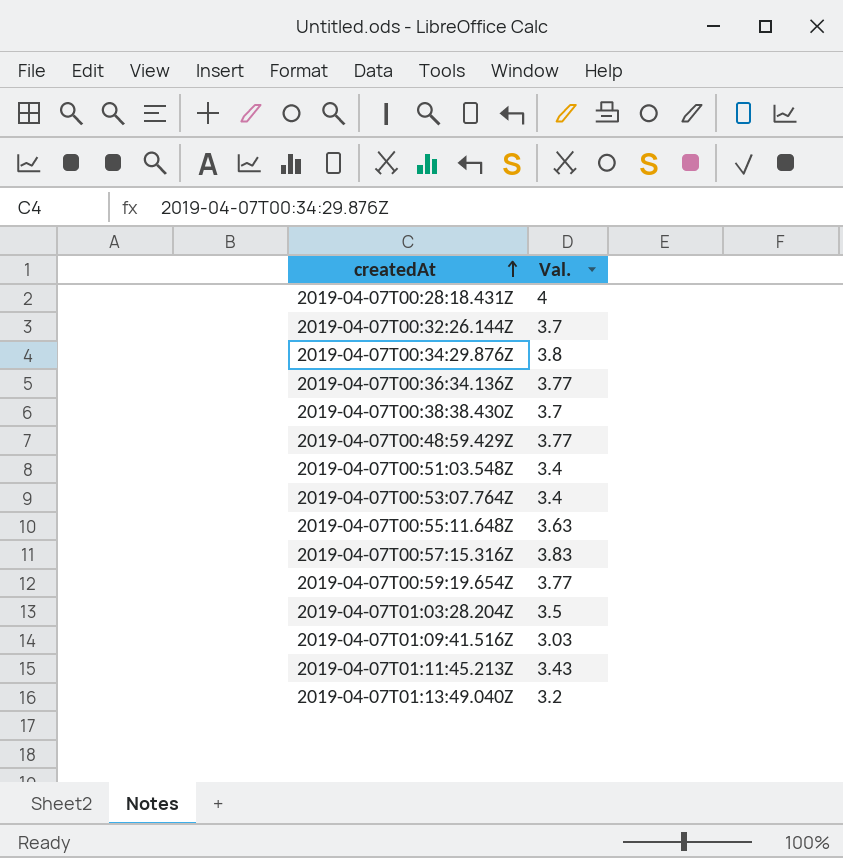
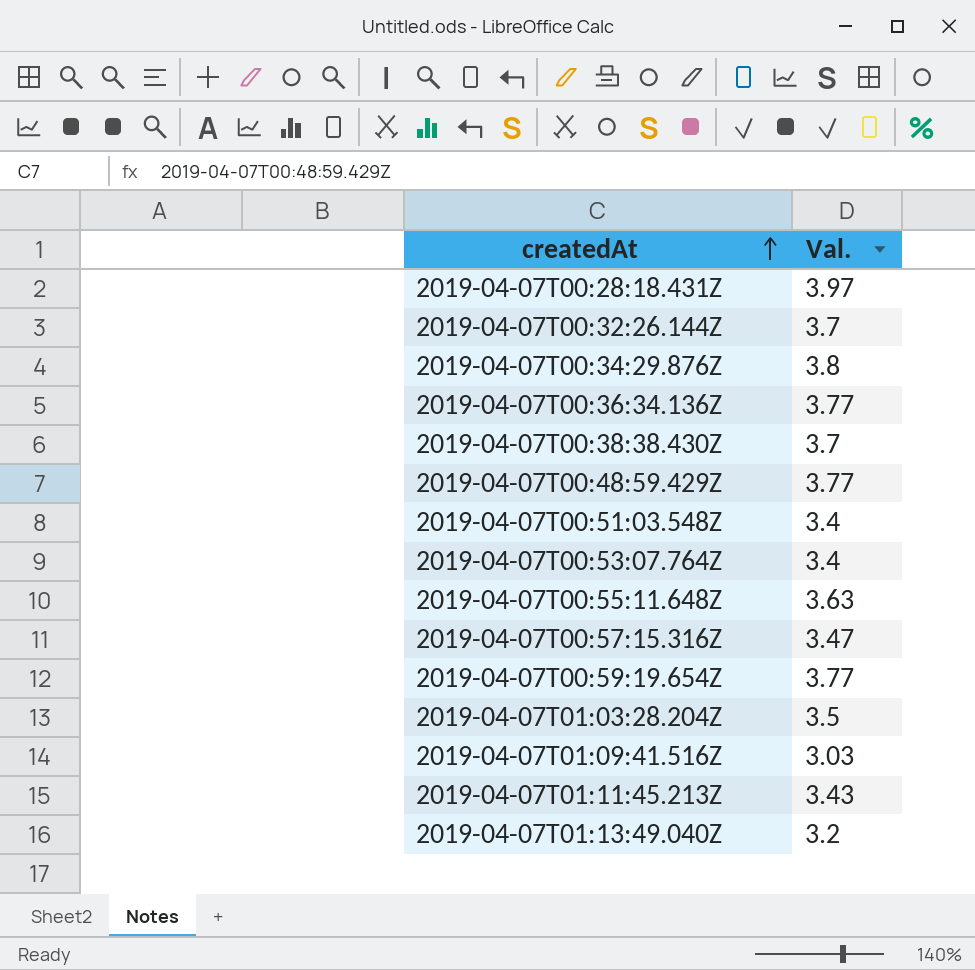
2019-04-07T00:28:18.431Z | Val.: 4 -> 3.97
2019-04-07T00:57:15.316Z | Val.: 3.83 -> 3.47

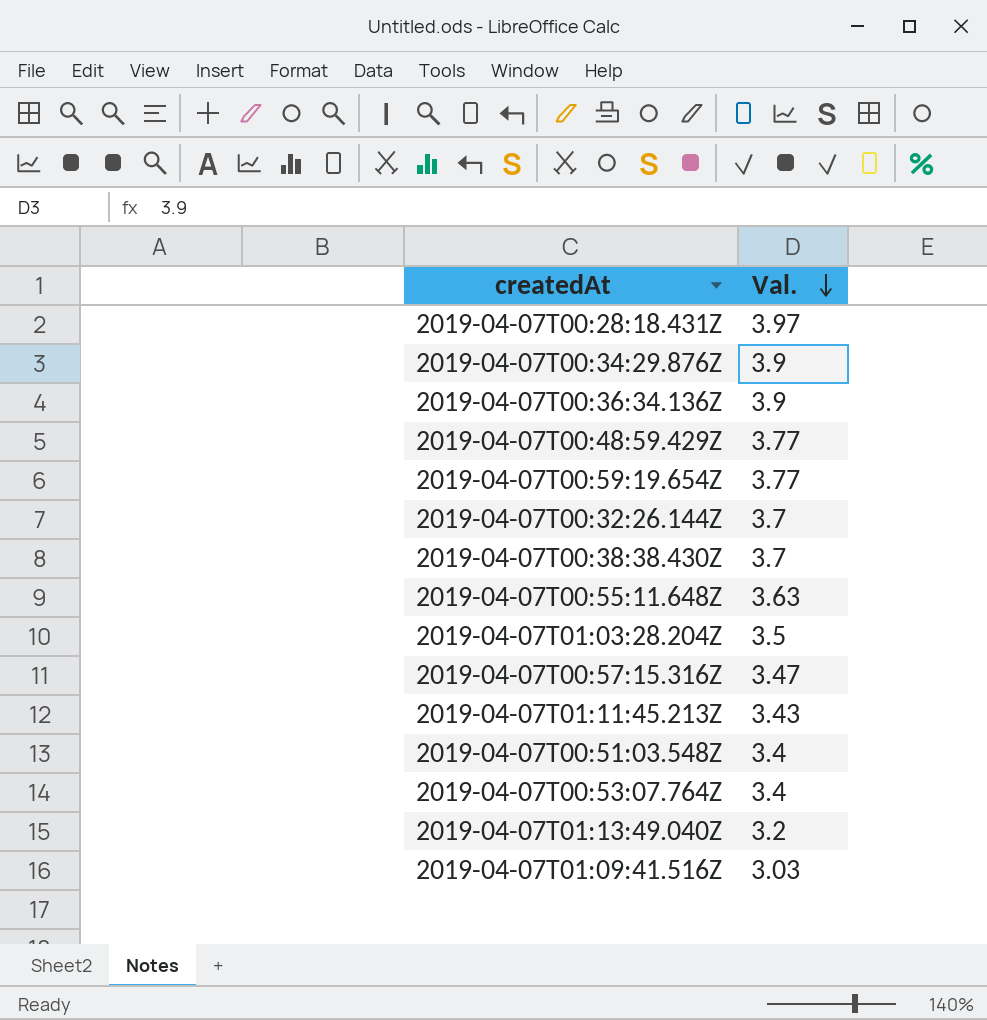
row order: createdAt ascending -> Val. descending
2019-04-07T00:34:29.876Z | Val.: 3.8 -> 3.9
2019-04-07T00:36:34.136Z | Val.: 3.77 -> 3.9

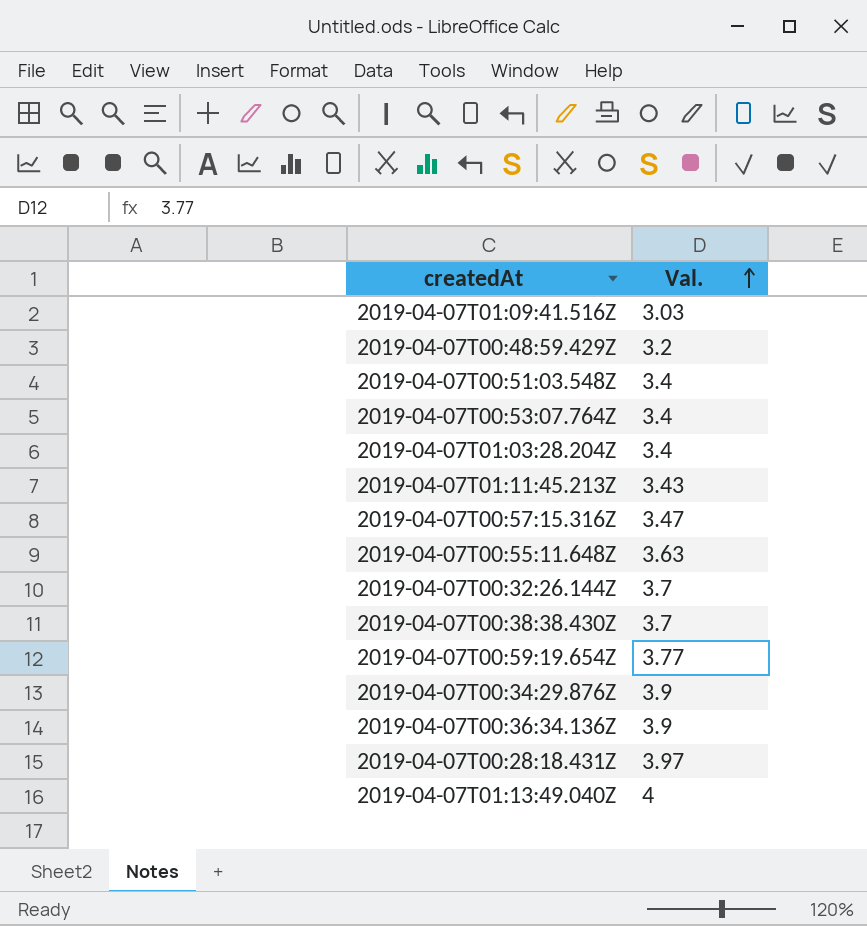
row order: Val. descending -> Val. ascending
2019-04-07T00:48:59.429Z | Val.: 3.77 -> 3.2
2019-04-07T01:03:28.204Z | Val.: 3.5 -> 3.4
2019-04-07T01:13:49.040Z | Val.: 3.2 -> 4

